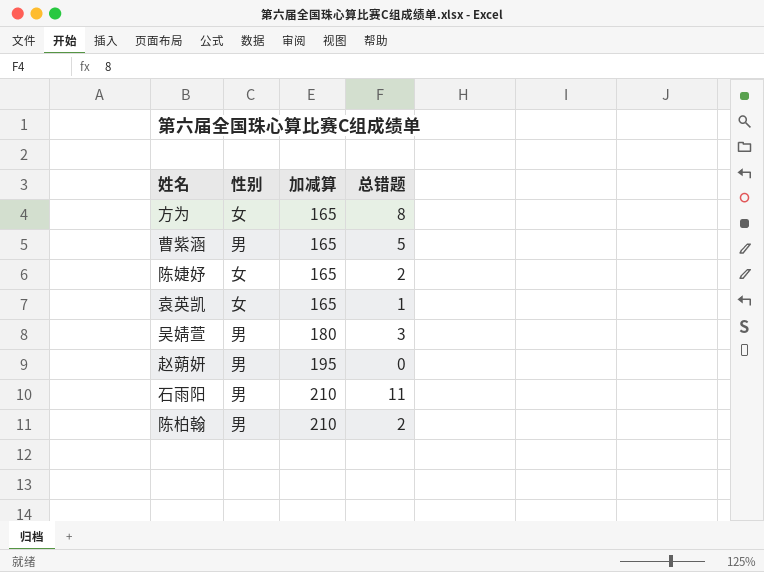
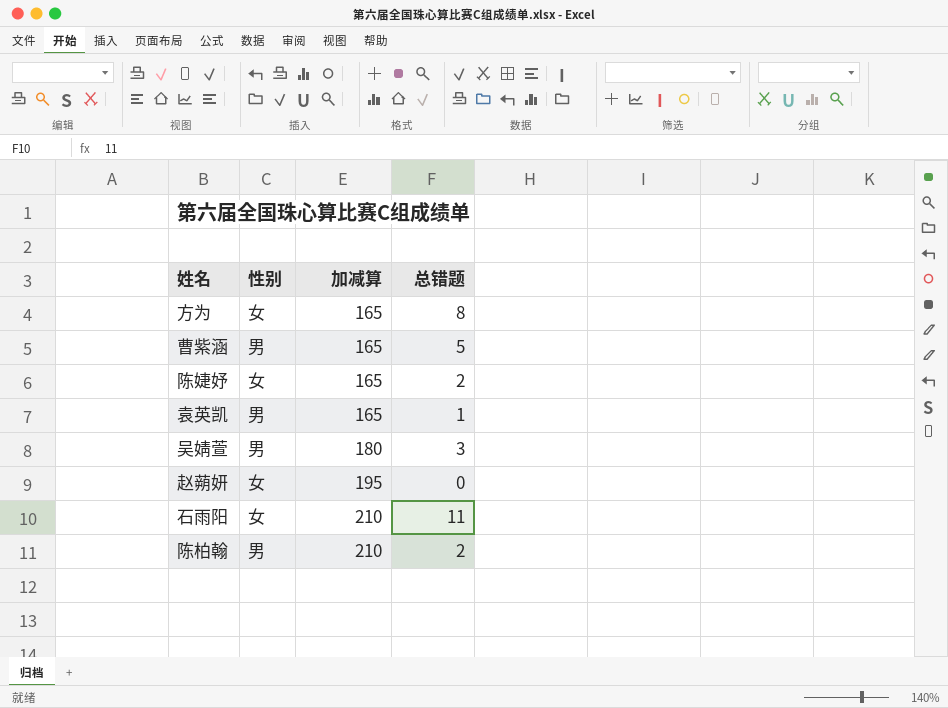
袁英凯 | 性别: 女 -> 男
赵蒴妍 | 性别: 男 -> 女
石雨阳 | 性别: 男 -> 女

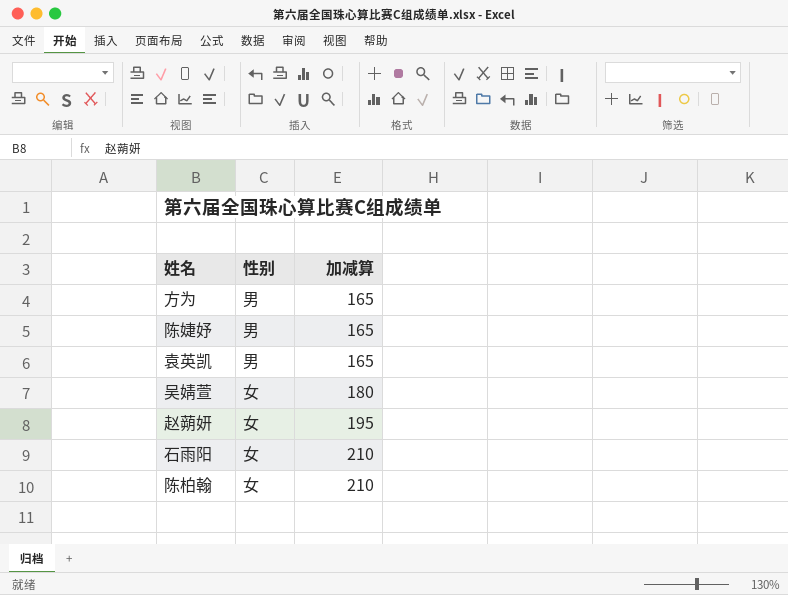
column 总错题 | position: 4 -> none
row 曹紫涵: 男 | 165 | 5 -> none
方为 | 性别: 女 -> 男
陈婕妤 | 性别: 女 -> 男
吴婧萱 | 性别: 男 -> 女
陈柏翰 | 性别: 男 -> 女

